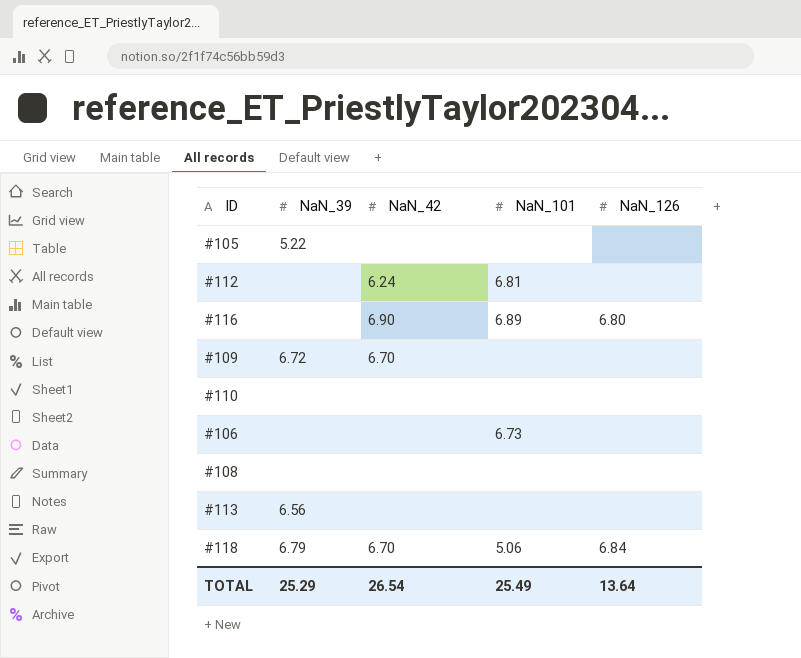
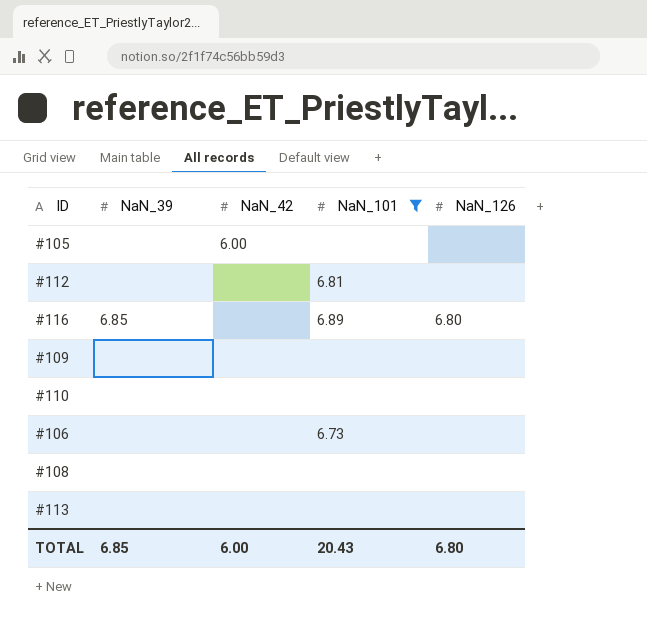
filter: none -> NaN_101 != 5.06
#105 | NaN_39: 5.22 -> none
#105 | NaN_42: none -> 6.00
#112 | NaN_42: 6.24 -> none
#116 | NaN_39: none -> 6.85
#116 | NaN_42: 6.90 -> none
#109 | NaN_39: 6.72 -> none
#109 | NaN_42: 6.70 -> none
#113 | NaN_39: 6.56 -> none
TOTAL | NaN_39: 25.29 -> 6.85
TOTAL | NaN_42: 26.54 -> 6.00
TOTAL | NaN_101: 25.49 -> 20.43
TOTAL | NaN_126: 13.64 -> 6.80

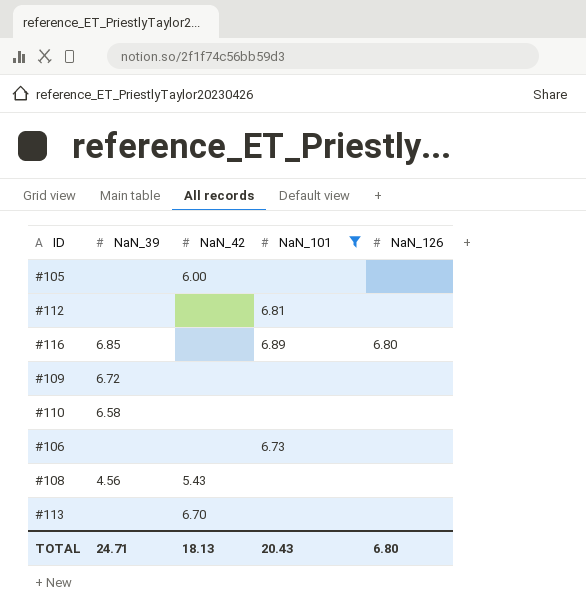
#109 | NaN_39: none -> 6.72
#110 | NaN_39: none -> 6.58
#108 | NaN_39: none -> 4.56
#108 | NaN_42: none -> 5.43
#113 | NaN_42: none -> 6.70
TOTAL | NaN_39: 6.85 -> 24.71
TOTAL | NaN_42: 6.00 -> 18.13

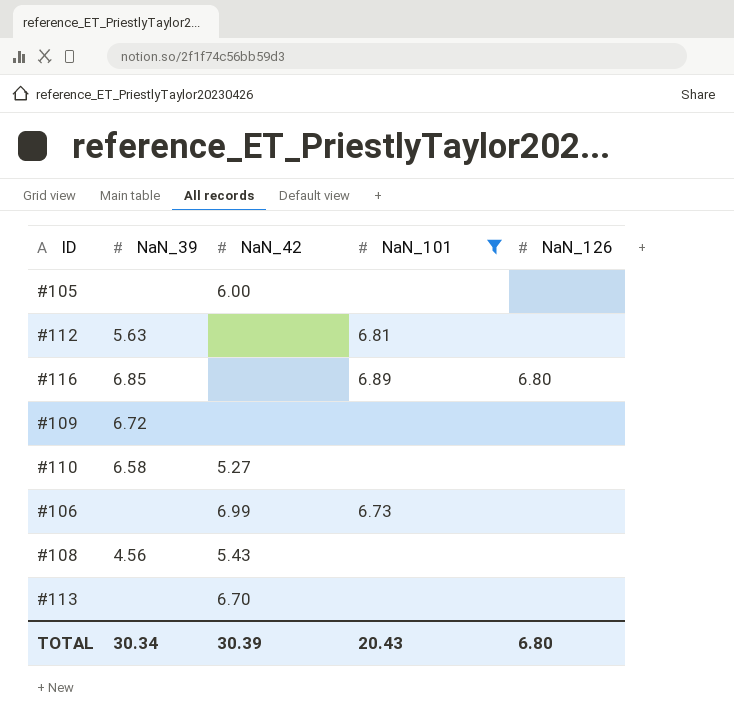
#112 | NaN_39: none -> 5.63
#110 | NaN_42: none -> 5.27
#106 | NaN_42: none -> 6.99
TOTAL | NaN_39: 24.71 -> 30.34
TOTAL | NaN_42: 18.13 -> 30.39

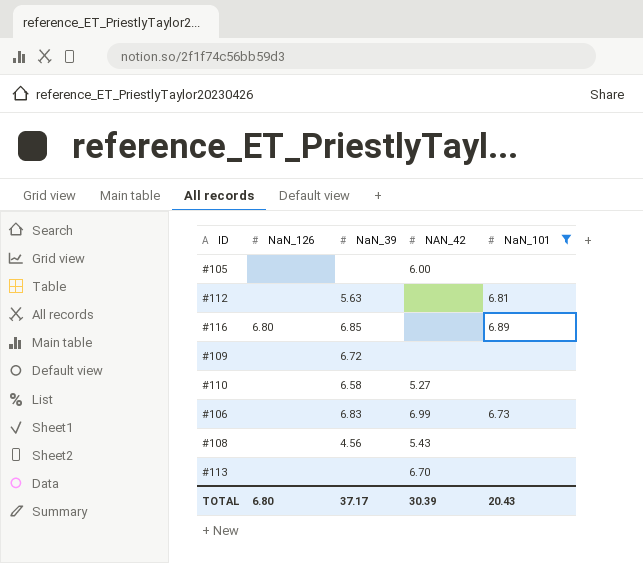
column NaN_126 | position: 5 -> 2
column name: NaN_42 -> NAN_42
#106 | NaN_39: none -> 6.83
TOTAL | NaN_39: 30.34 -> 37.17

